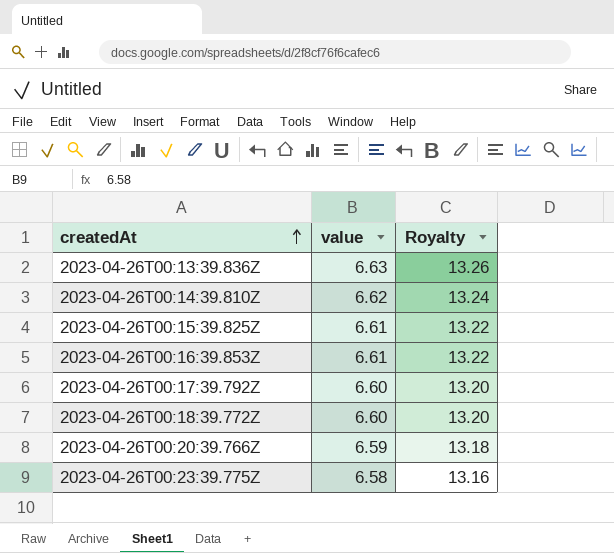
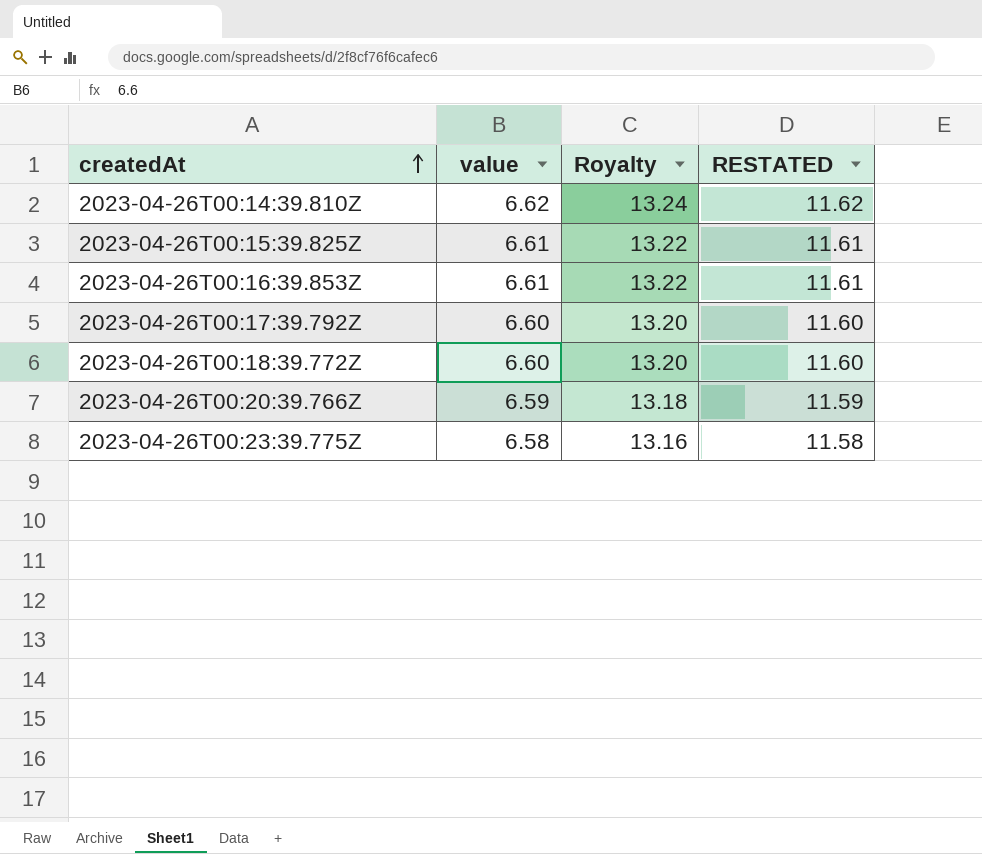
column RESTATED | formula: none -> [value] + 5
row 2023-04-26T00:13:39.836Z: 6.63 | 13.26 -> none

